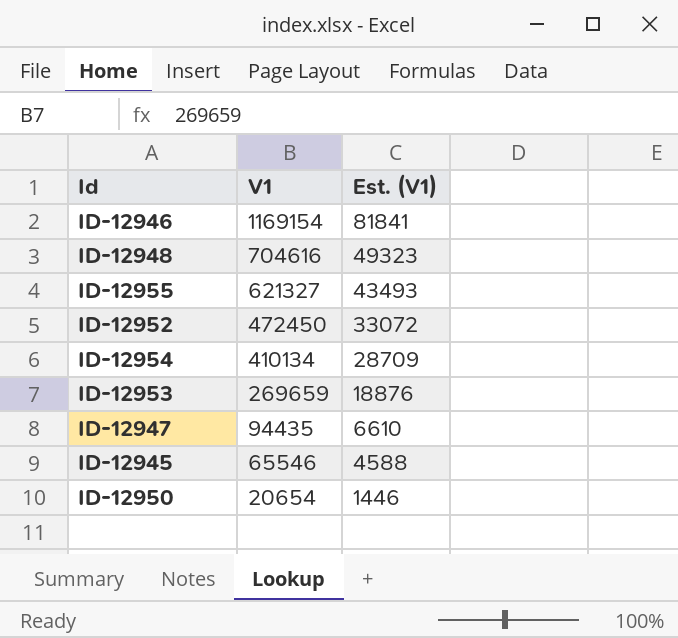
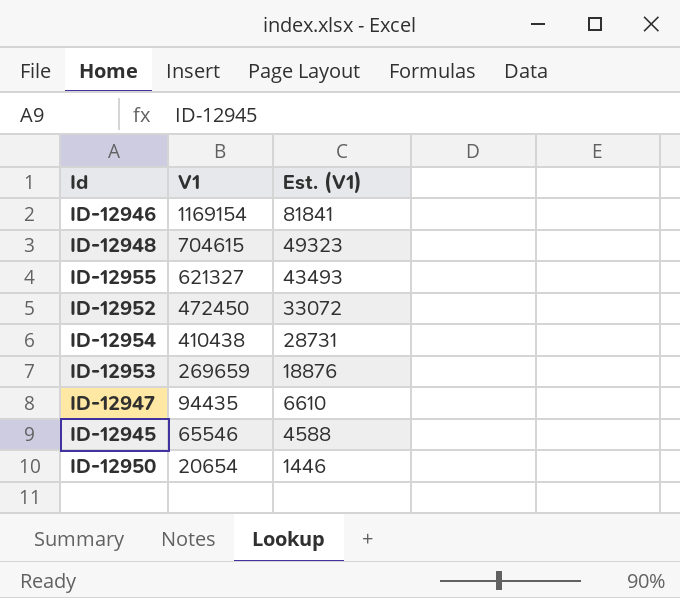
ID-12948 | V1: 704616 -> 704615
ID-12954 | V1: 410134 -> 410438
ID-12954 | Est. (V1): 28709 -> 28731

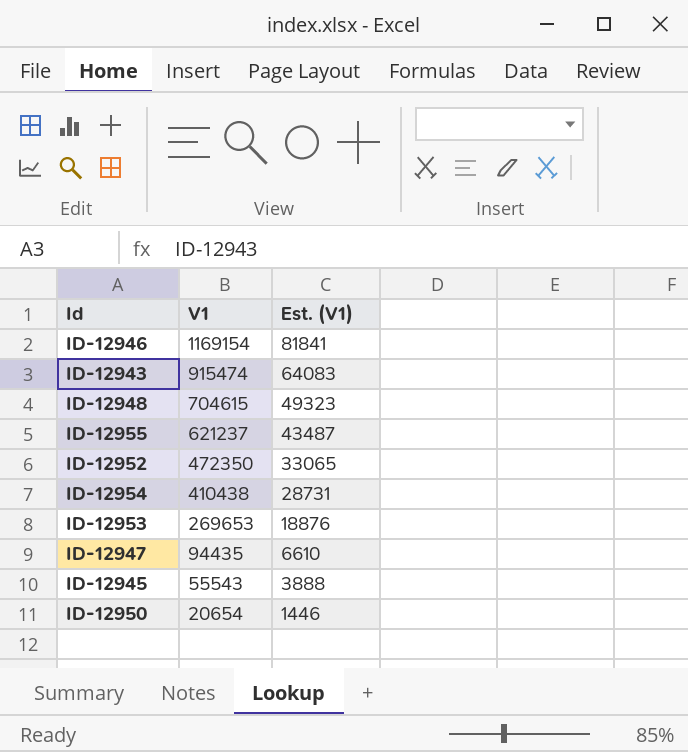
row ID-12943: none -> 915474 | 64083
ID-12955 | V1: 621327 -> 621237
ID-12955 | Est. (V1): 43493 -> 43487
ID-12952 | V1: 472450 -> 472350
ID-12952 | Est. (V1): 33072 -> 33065
ID-12953 | V1: 269659 -> 269653
ID-12945 | V1: 65546 -> 55543
ID-12945 | Est. (V1): 4588 -> 3888

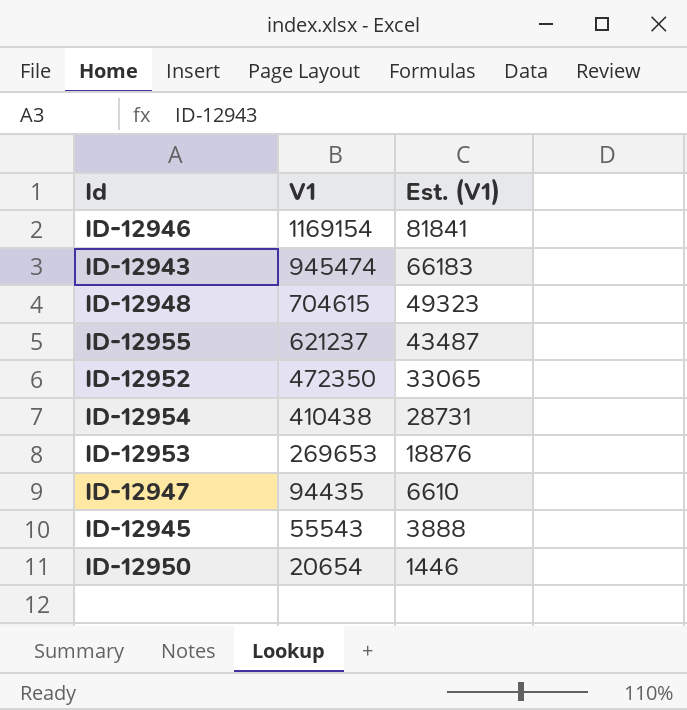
ID-12943 | V1: 915474 -> 945474
ID-12943 | Est. (V1): 64083 -> 66183

